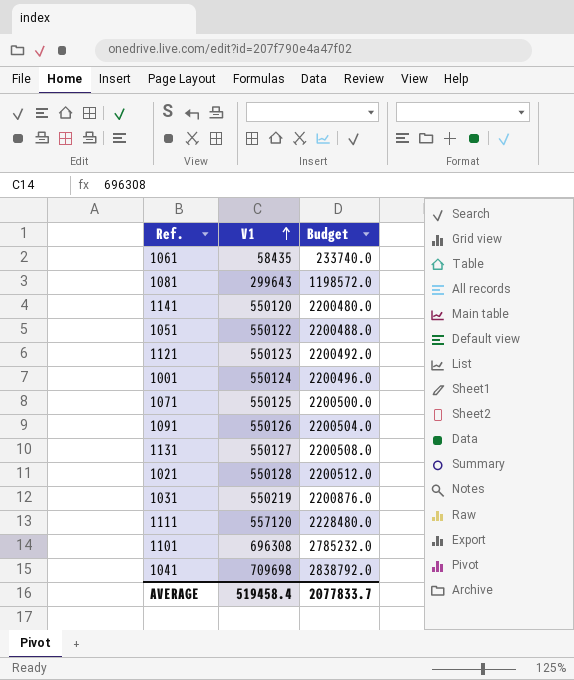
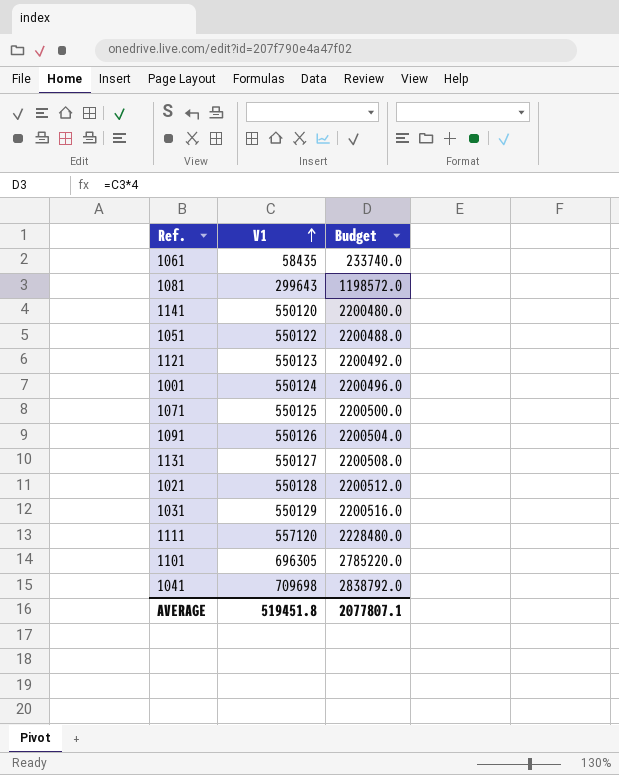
1031 | V1: 550219 -> 550129
1031 | Budget: 2200876.0 -> 2200516.0
1101 | V1: 696308 -> 696305
1101 | Budget: 2785232.0 -> 2785220.0
AVERAGE | V1: 519458.4 -> 519451.8
AVERAGE | Budget: 2077833.7 -> 2077807.1

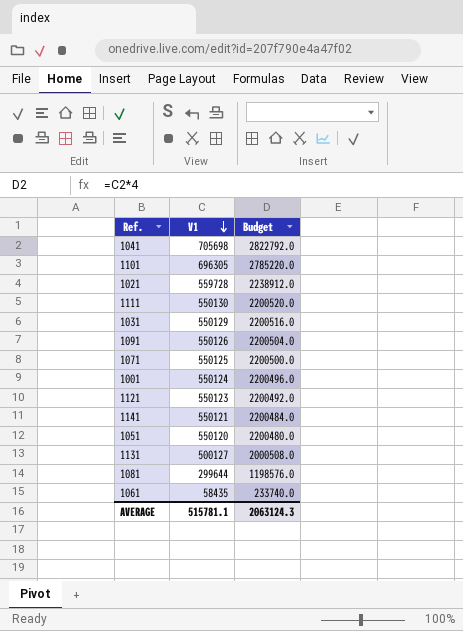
row order: V1 ascending -> V1 descending
1041 | V1: 709698 -> 705698
1041 | Budget: 2838792.0 -> 2822792.0
1021 | V1: 550128 -> 559728
1021 | Budget: 2200512.0 -> 2238912.0
1111 | V1: 557120 -> 550130
1111 | Budget: 2228480.0 -> 2200520.0
1141 | V1: 550120 -> 550121
1141 | Budget: 2200480.0 -> 2200484.0
1051 | V1: 550122 -> 550120
1051 | Budget: 2200488.0 -> 2200480.0
1131 | V1: 550127 -> 500127
1131 | Budget: 2200508.0 -> 2000508.0
1081 | V1: 299643 -> 299644
1081 | Budget: 1198572.0 -> 1198576.0
AVERAGE | V1: 519451.8 -> 515781.1
AVERAGE | Budget: 2077807.1 -> 2063124.3

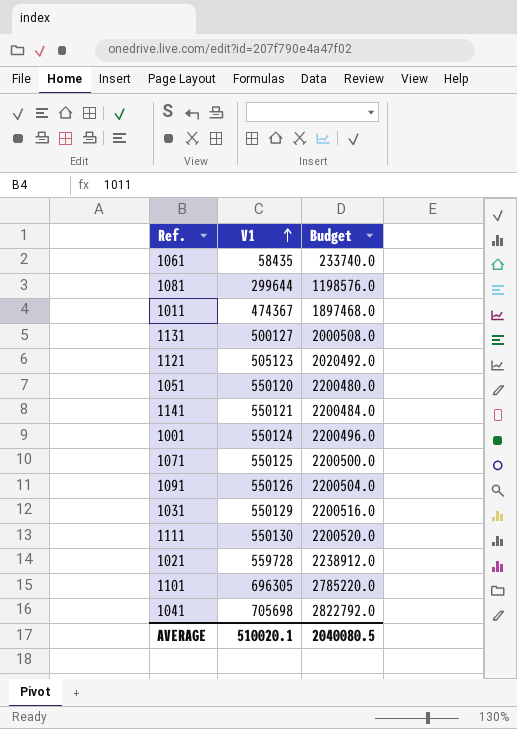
row order: V1 descending -> V1 ascending
row 1011: none -> 474367 | 1897468.0
1121 | V1: 550123 -> 505123
1121 | Budget: 2200492.0 -> 2020492.0
AVERAGE | V1: 515781.1 -> 510020.1
AVERAGE | Budget: 2063124.3 -> 2040080.5

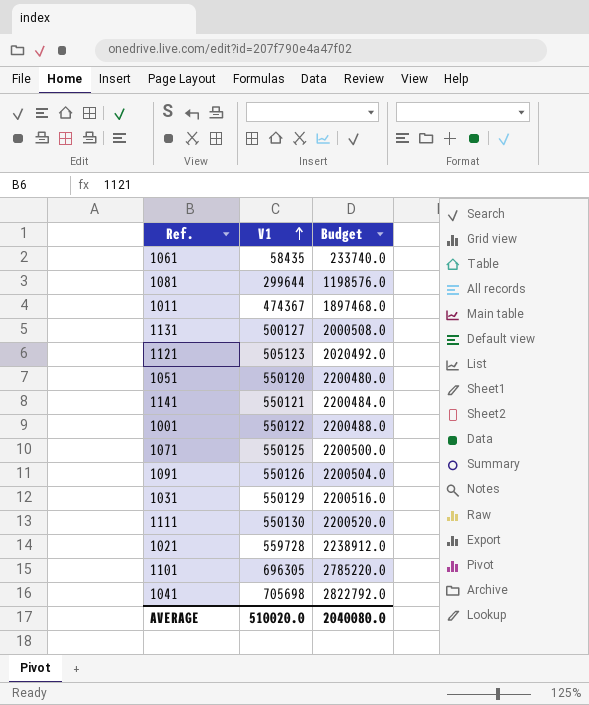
1001 | V1: 550124 -> 550122
1001 | Budget: 2200496.0 -> 2200488.0
AVERAGE | V1: 510020.1 -> 510020.0
AVERAGE | Budget: 2040080.5 -> 2040080.0

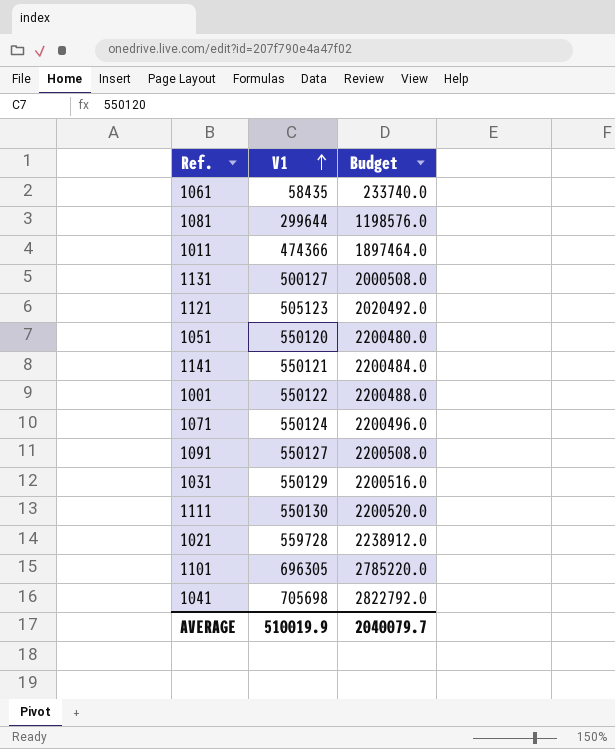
1011 | V1: 474367 -> 474366
1011 | Budget: 1897468.0 -> 1897464.0
1071 | V1: 550125 -> 550124
1071 | Budget: 2200500.0 -> 2200496.0
1091 | V1: 550126 -> 550127
1091 | Budget: 2200504.0 -> 2200508.0
AVERAGE | V1: 510020.0 -> 510019.9
AVERAGE | Budget: 2040080.0 -> 2040079.7

